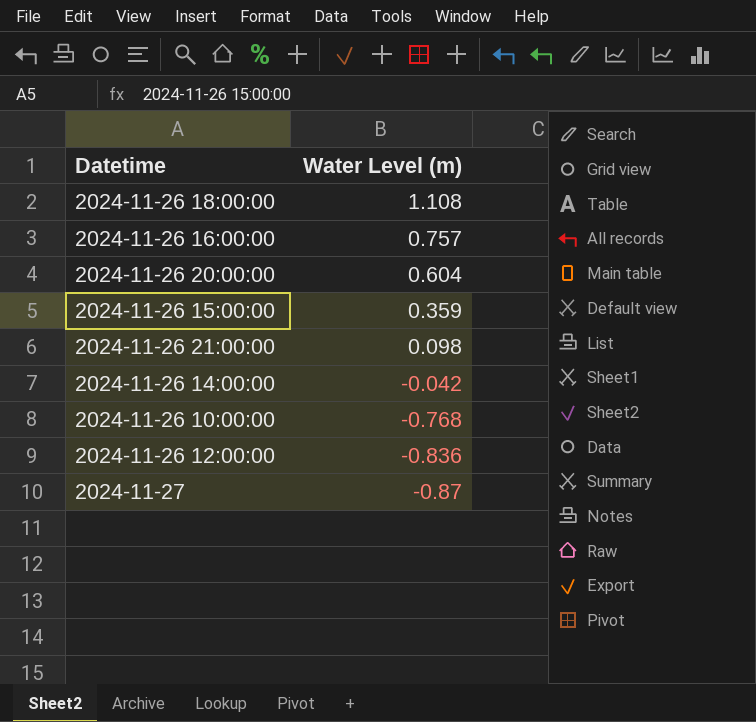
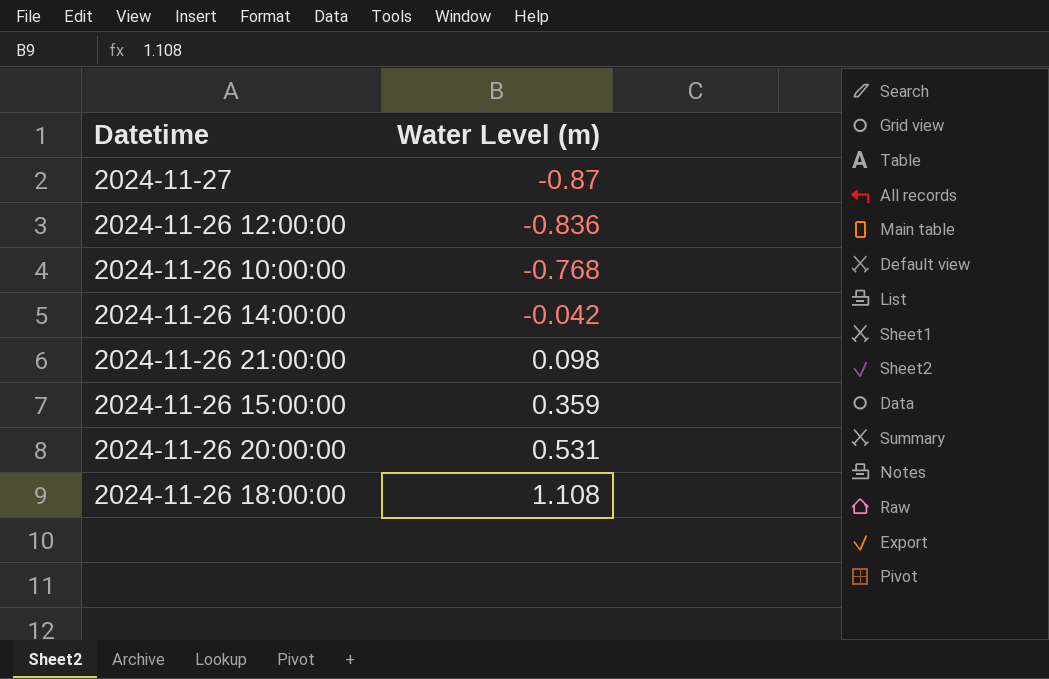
row order: Water Level (m) descending -> Water Level (m) ascending
row 2024-11-26 16:00:00: 0.757 -> none
2024-11-26 20:00:00 | Water Level (m): 0.604 -> 0.531

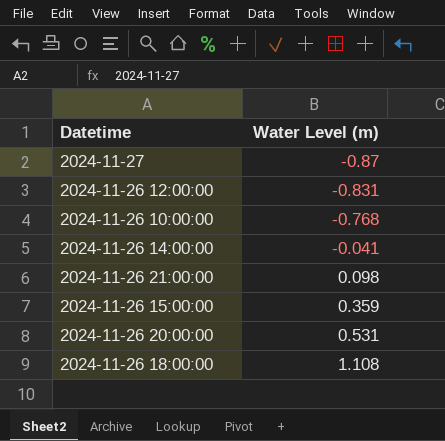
2024-11-26 12:00:00 | Water Level (m): -0.836 -> -0.831
2024-11-26 14:00:00 | Water Level (m): -0.042 -> -0.041

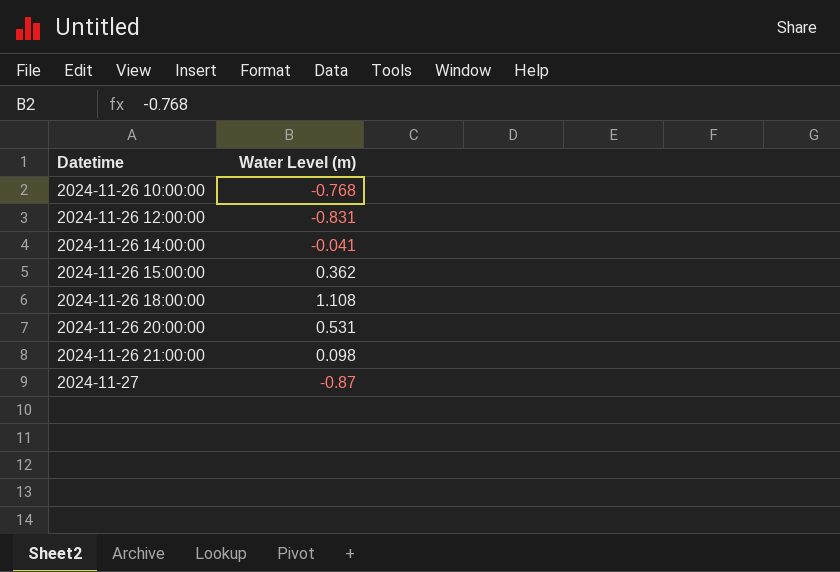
row order: Water Level (m) ascending -> Datetime ascending
2024-11-26 15:00:00 | Water Level (m): 0.359 -> 0.362

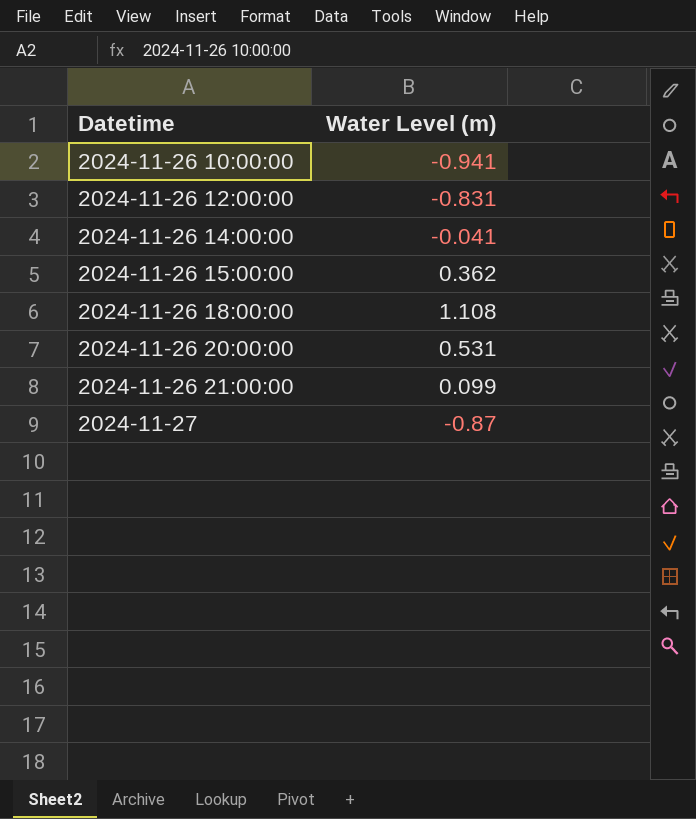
2024-11-26 10:00:00 | Water Level (m): -0.768 -> -0.941
2024-11-26 21:00:00 | Water Level (m): 0.098 -> 0.099

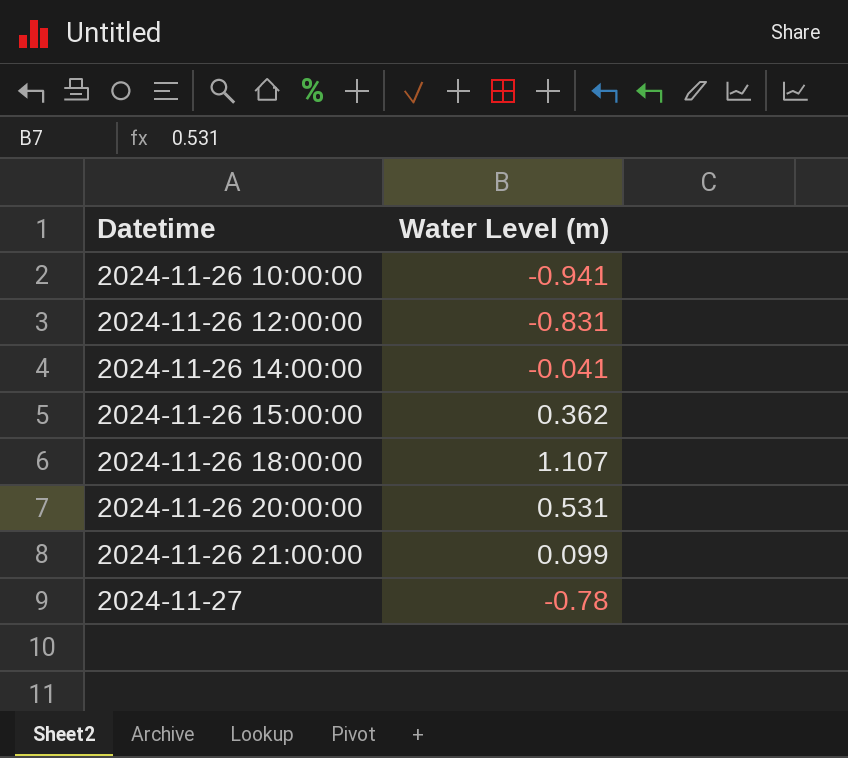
2024-11-26 18:00:00 | Water Level (m): 1.108 -> 1.107
2024-11-27 | Water Level (m): -0.87 -> -0.78

